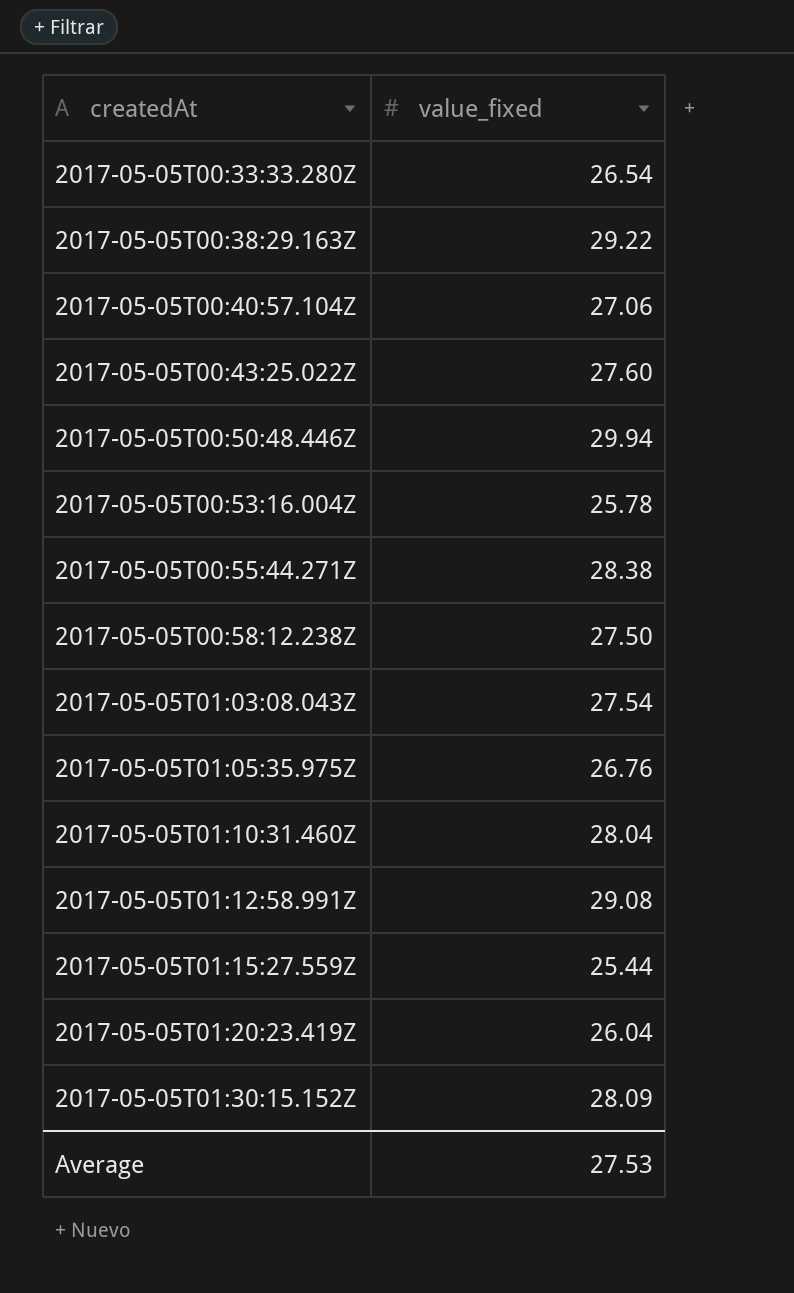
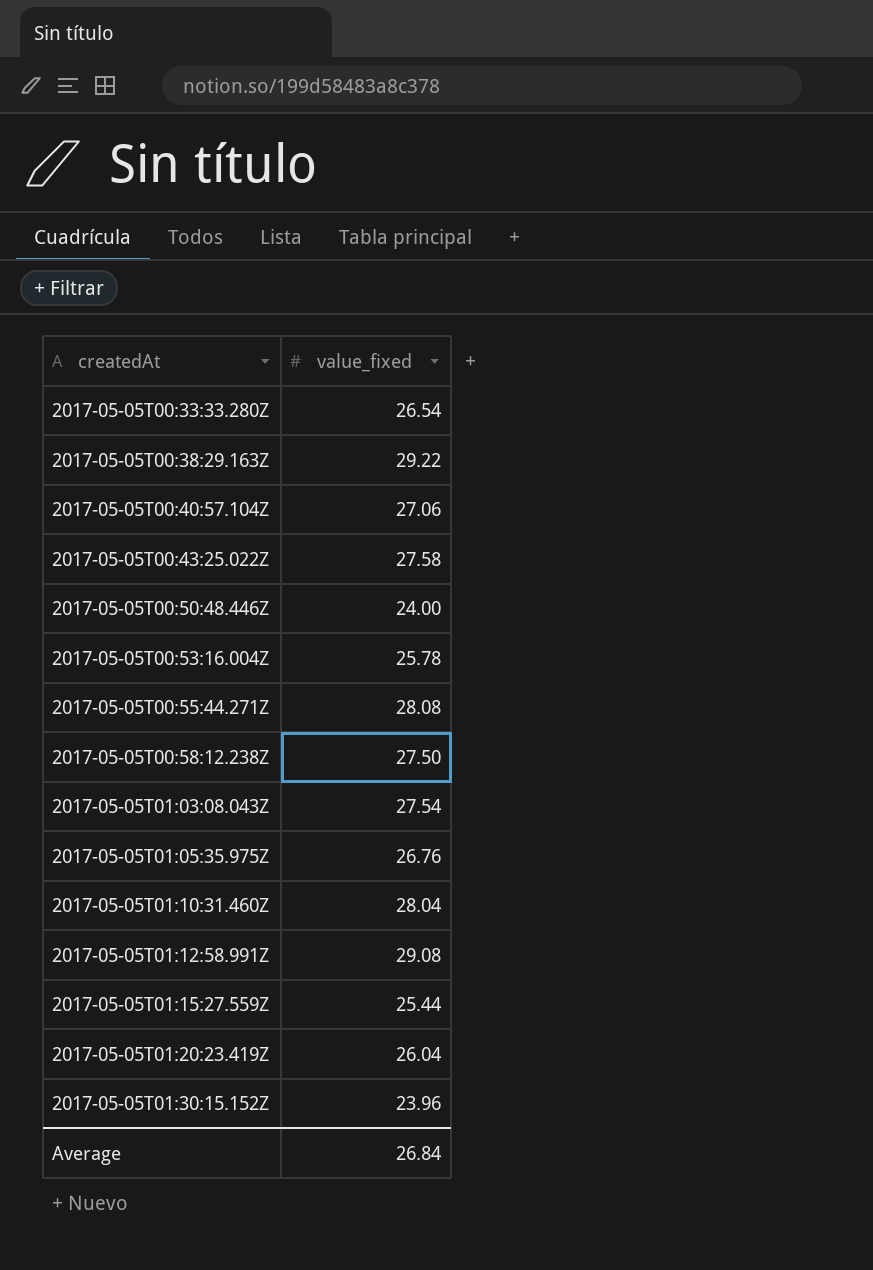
2017-05-05T00:43:25.022Z | value_fixed: 27.60 -> 27.58
2017-05-05T00:50:48.446Z | value_fixed: 29.94 -> 24.00
2017-05-05T00:55:44.271Z | value_fixed: 28.38 -> 28.08
2017-05-05T01:30:15.152Z | value_fixed: 28.09 -> 23.96
Average | value_fixed: 27.53 -> 26.84

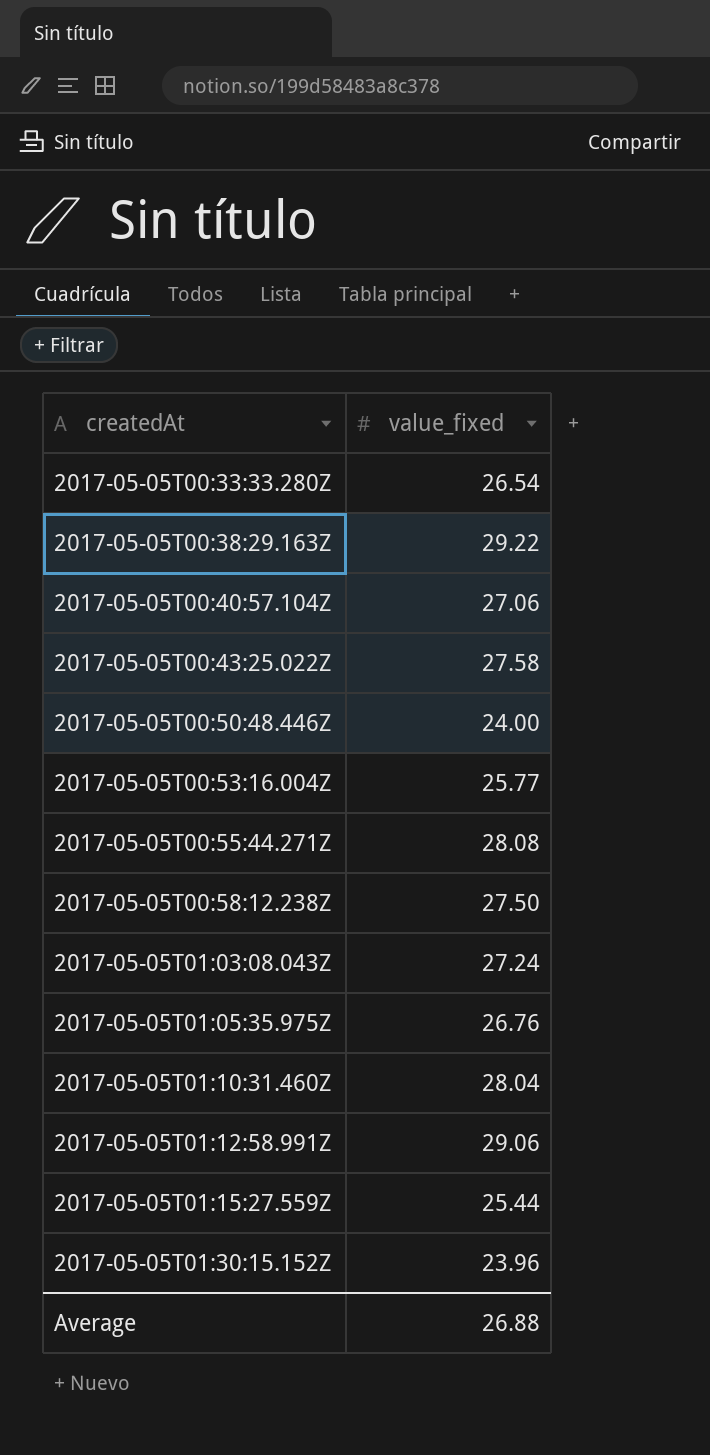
row 2017-05-05T01:20:23.419Z: 26.04 -> none
2017-05-05T00:53:16.004Z | value_fixed: 25.78 -> 25.77
2017-05-05T01:03:08.043Z | value_fixed: 27.54 -> 27.24
2017-05-05T01:12:58.991Z | value_fixed: 29.08 -> 29.06
Average | value_fixed: 26.84 -> 26.88

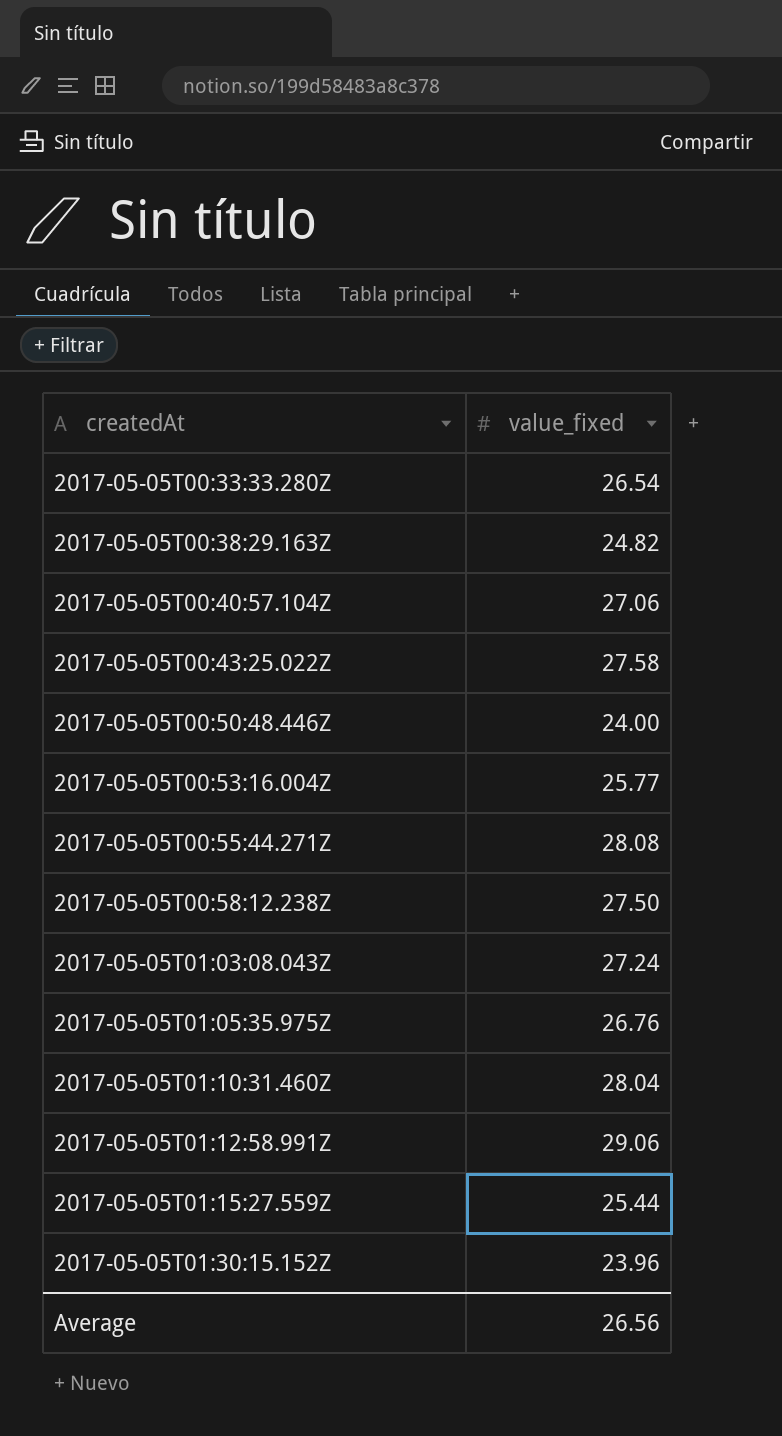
2017-05-05T00:38:29.163Z | value_fixed: 29.22 -> 24.82
Average | value_fixed: 26.88 -> 26.56

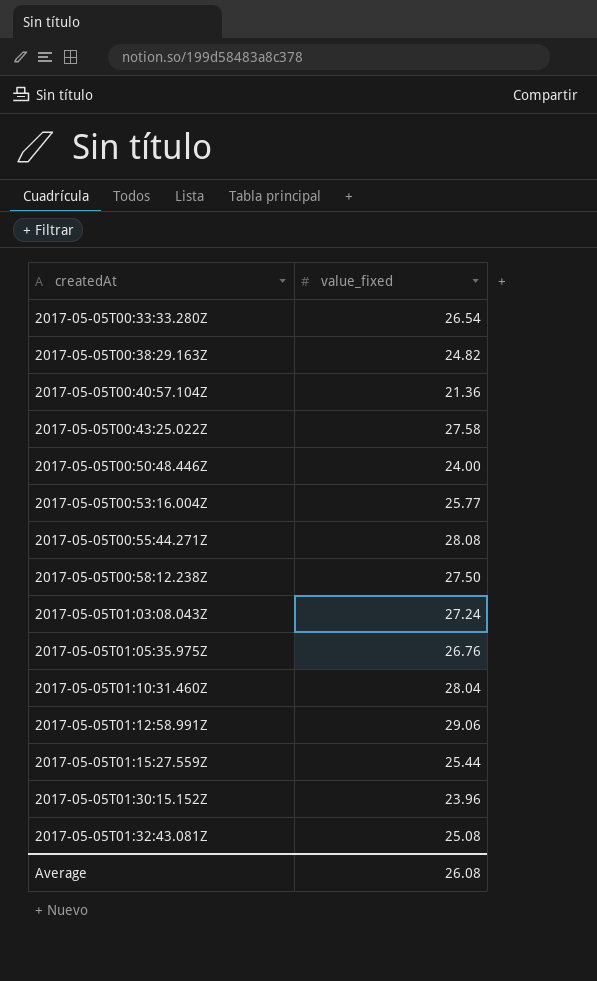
2017-05-05T00:40:57.104Z | value_fixed: 27.06 -> 21.36
row 2017-05-05T01:32:43.081Z: none -> 25.08
Average | value_fixed: 26.56 -> 26.08

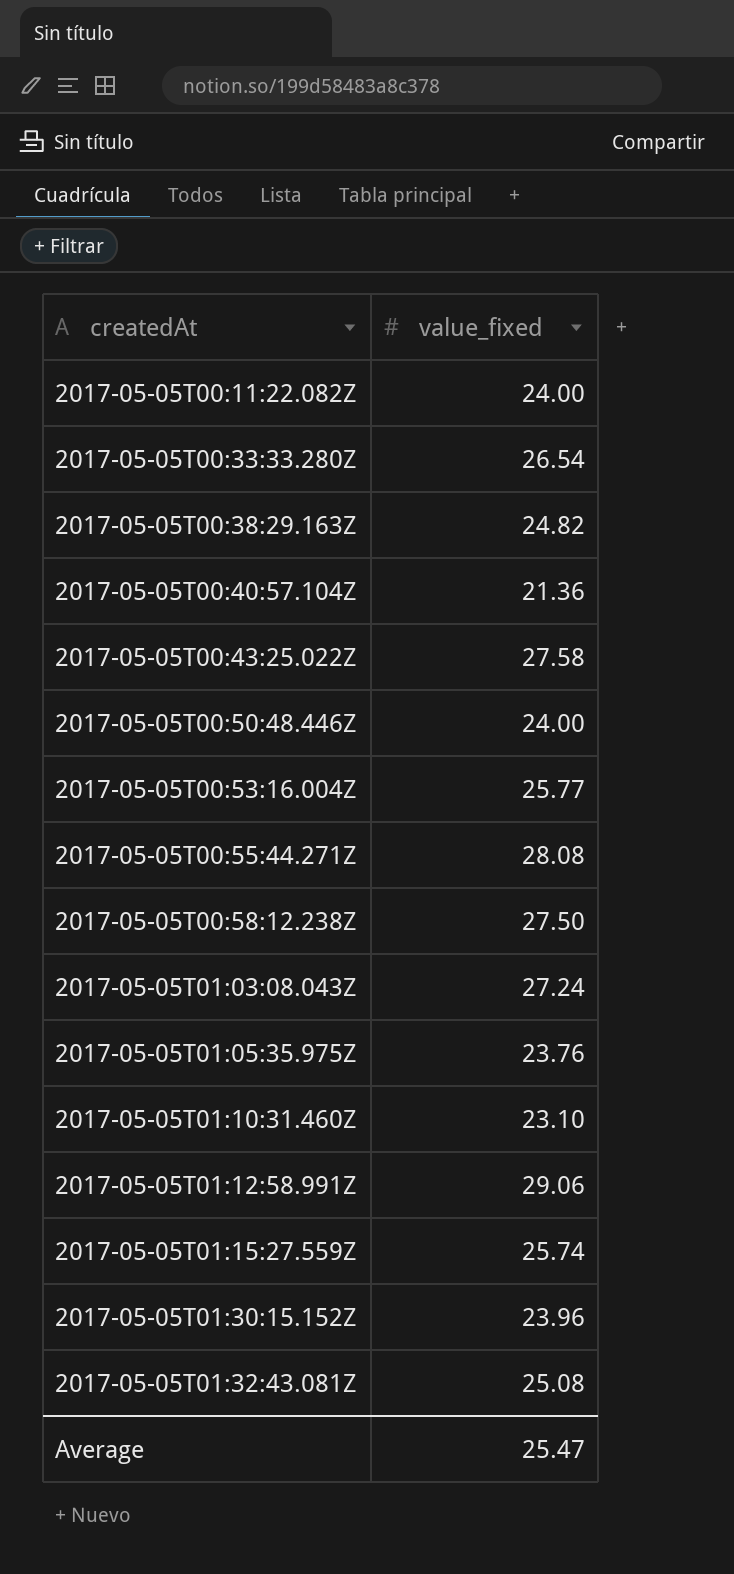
row 2017-05-05T00:11:22.082Z: none -> 24.00
2017-05-05T01:05:35.975Z | value_fixed: 26.76 -> 23.76
2017-05-05T01:10:31.460Z | value_fixed: 28.04 -> 23.10
2017-05-05T01:15:27.559Z | value_fixed: 25.44 -> 25.74
Average | value_fixed: 26.08 -> 25.47

